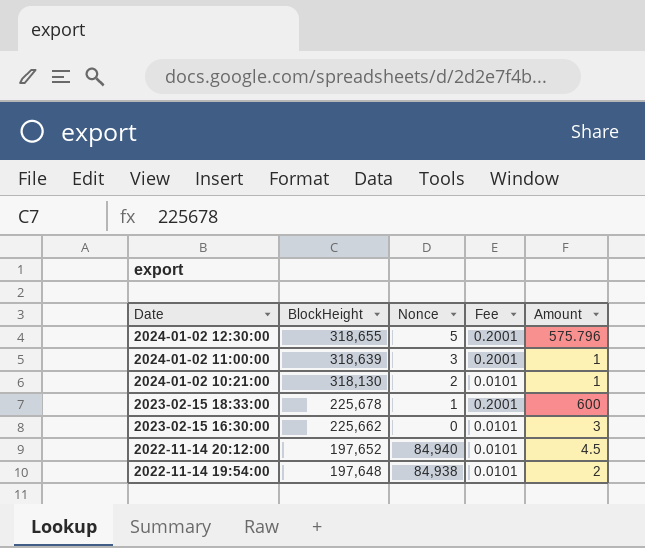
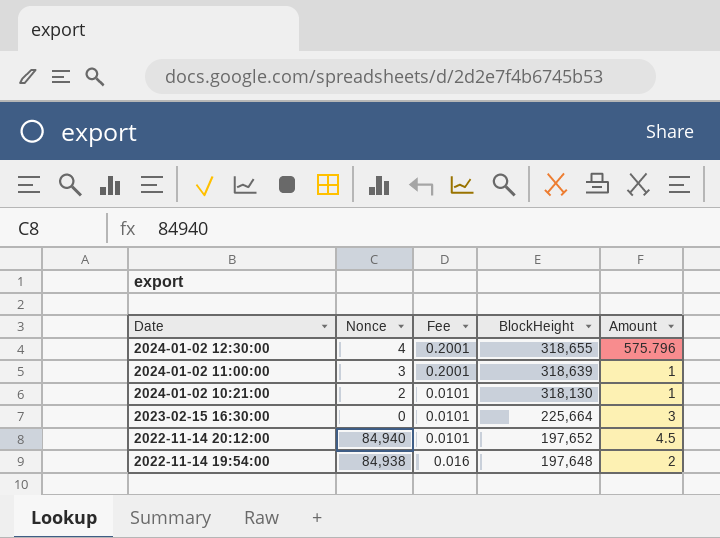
column BlockHeight | position: 2 -> 4
row 2023-02-15 18:33:00: 225,678 | 1 | 0.2001 | 600 -> none
2024-01-02 12:30:00 | Nonce: 5 -> 4
2023-02-15 16:30:00 | BlockHeight: 225,662 -> 225,664
2022-11-14 19:54:00 | Fee: 0.0101 -> 0.016

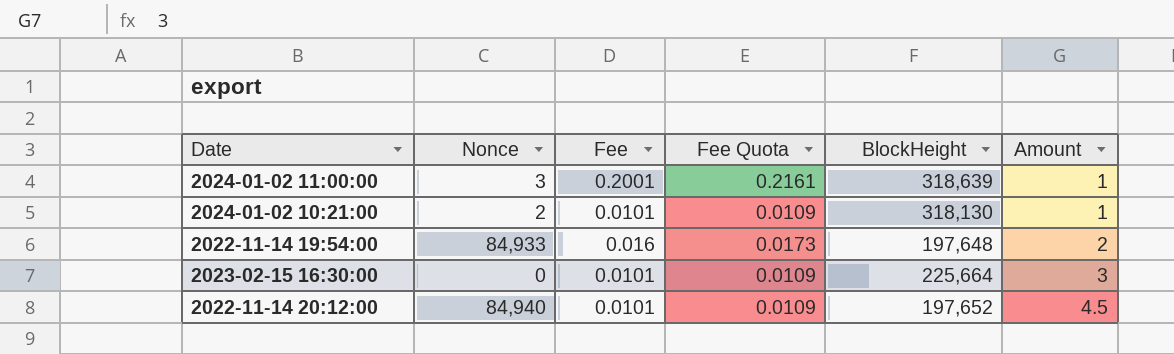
row order: Date descending -> Amount ascending
column Fee Quota | formula: none -> [Fee] * 1.08
row 2024-01-02 12:30:00: 4 | 0.2001 | 318,655 | 575.796 -> none
2022-11-14 19:54:00 | Nonce: 84,938 -> 84,933

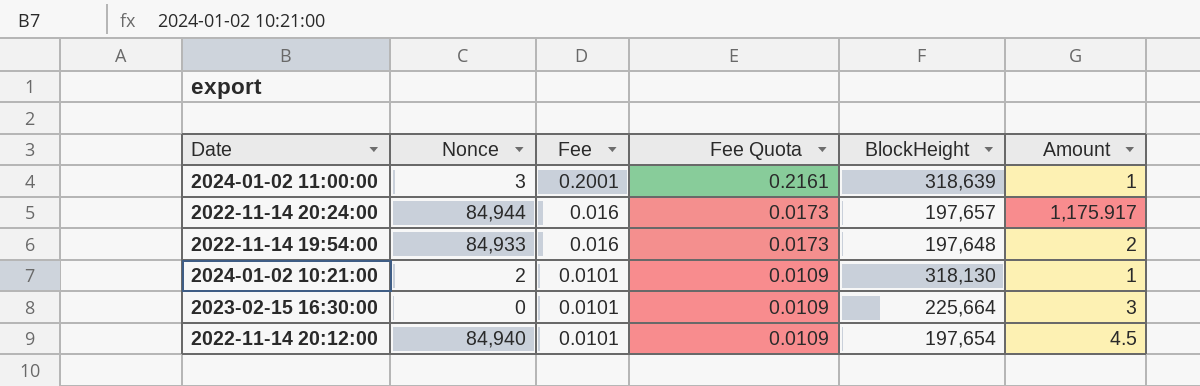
row order: Amount ascending -> Fee descending
row 2022-11-14 20:24:00: none -> 84,944 | 0.016 | 0.0173 | 197,657 | 1,175.917
2022-11-14 20:12:00 | BlockHeight: 197,652 -> 197,654

